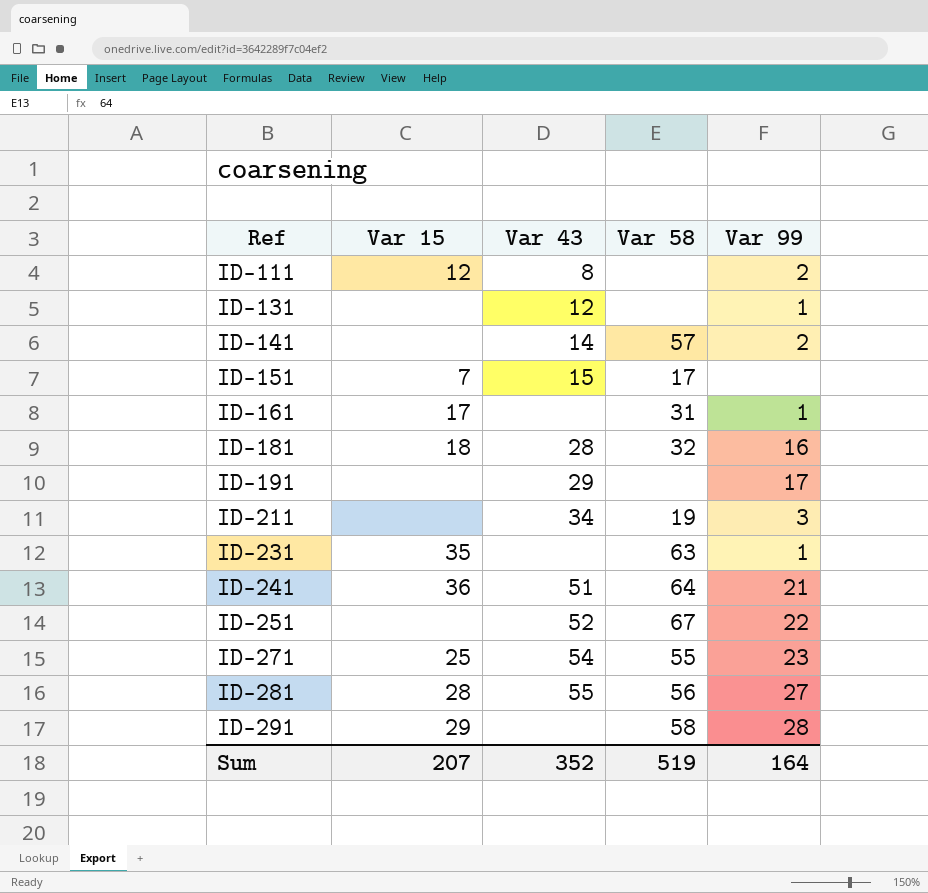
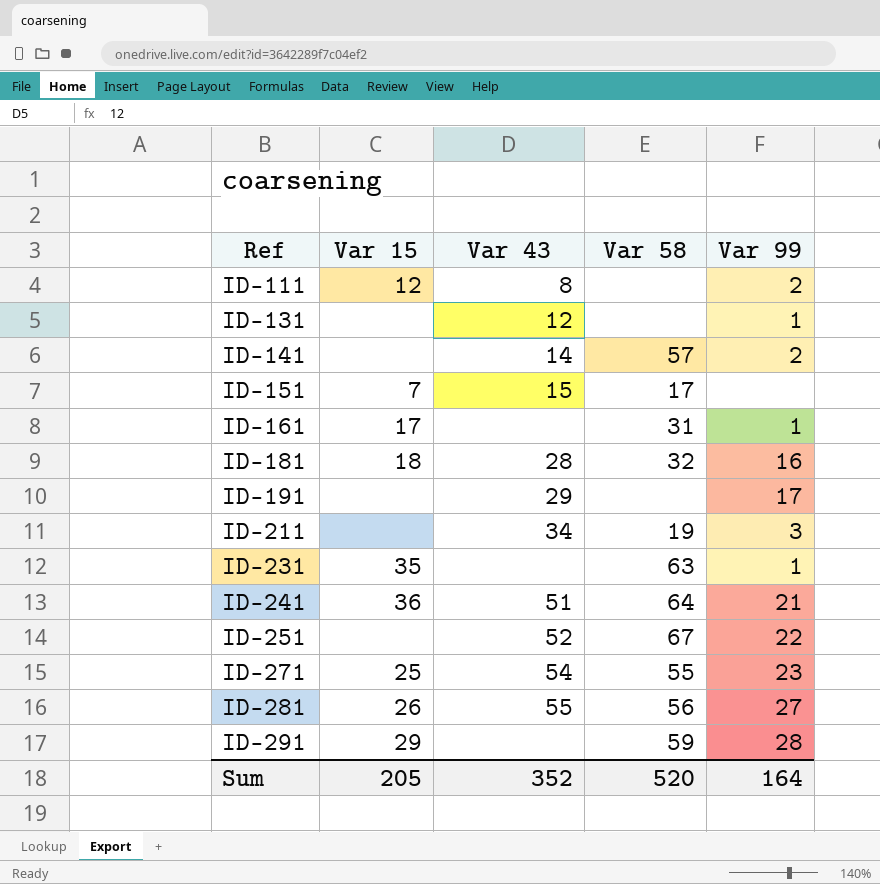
ID-281 | Var 15: 28 -> 26
ID-291 | Var 58: 58 -> 59
Sum | Var 15: 207 -> 205
Sum | Var 58: 519 -> 520

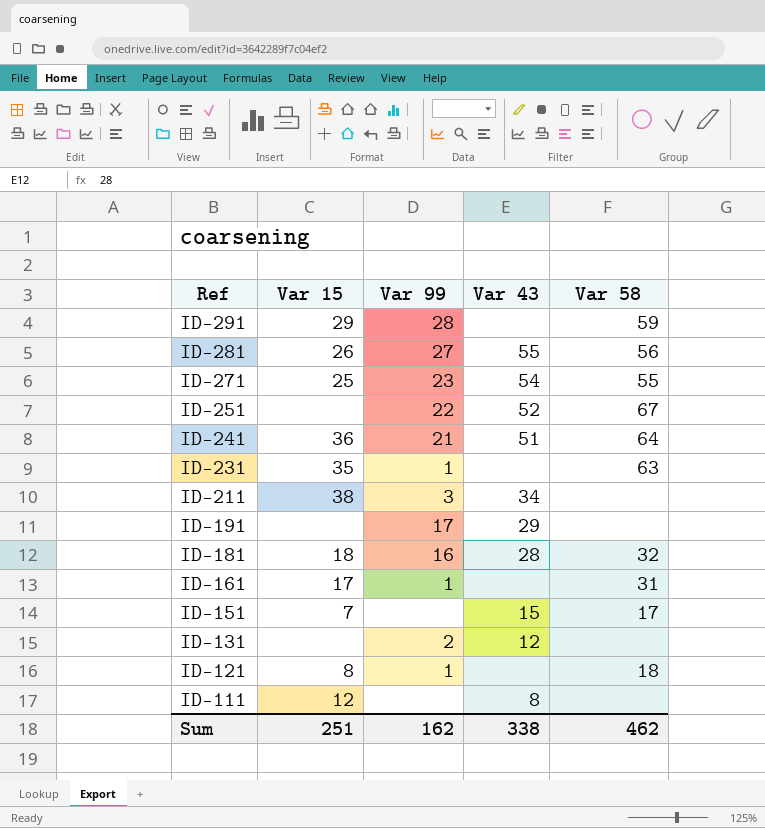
row order: Ref ascending -> Ref descending
column Var 99 | position: 5 -> 3
row ID-141: none | 14 | 57 | 2 -> none
ID-211 | Var 15: none -> 38
ID-211 | Var 58: 19 -> none
ID-131 | Var 99: 1 -> 2
row ID-121: none -> 8 | 1 | none | 18
ID-111 | Var 99: 2 -> none
Sum | Var 15: 205 -> 251
Sum | Var 99: 164 -> 162
Sum | Var 43: 352 -> 338
Sum | Var 58: 520 -> 462

